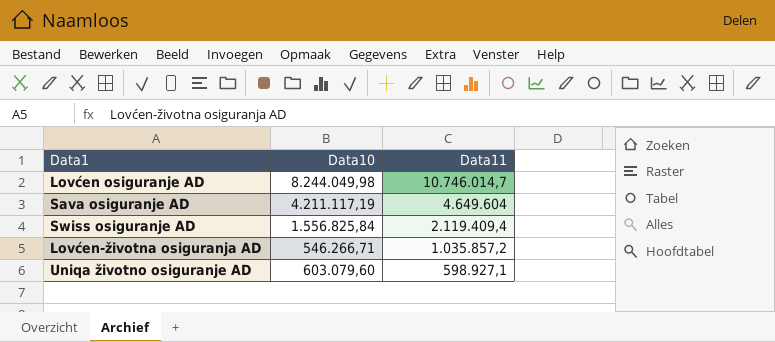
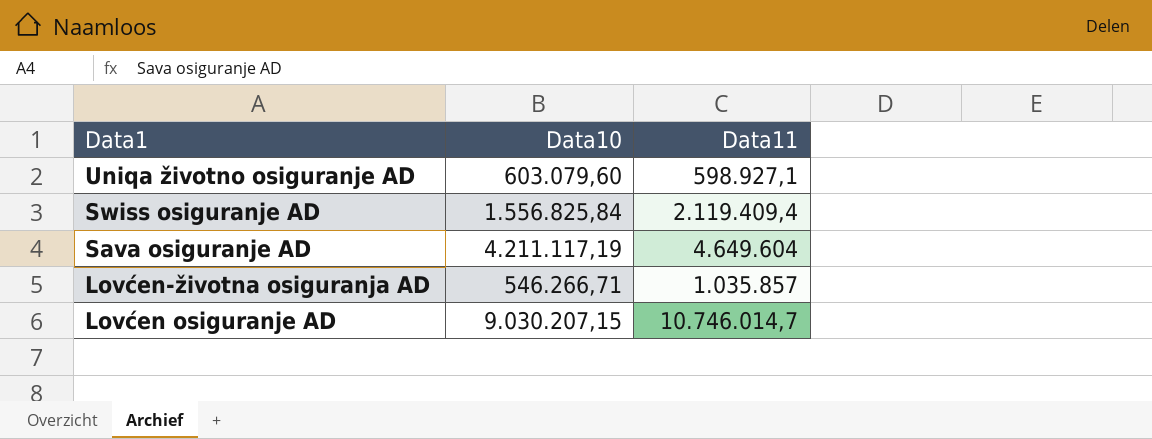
row order: Data11 descending -> Data1 descending
Lovćen-životna osiguranja AD | Data11: 1.035.857,2 -> 1.035.857
Lovćen osiguranje AD | Data10: 8.244.049,98 -> 9.030.207,15

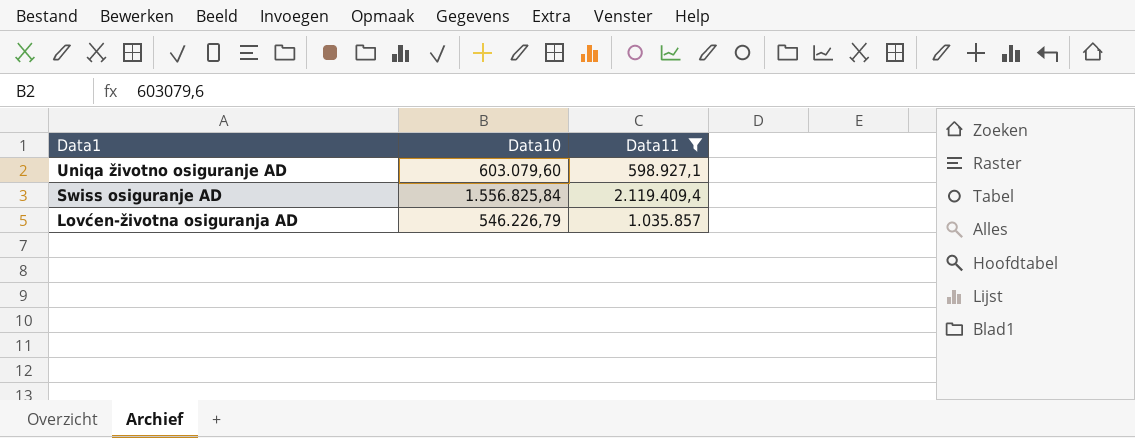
filter: none -> Data11 <= 2.119.409,4
Lovćen-životna osiguranja AD | Data10: 546.266,71 -> 546.226,79

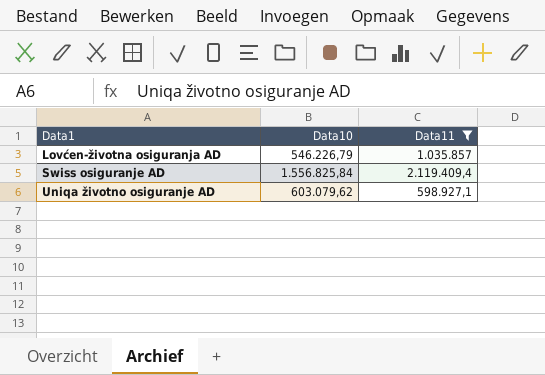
row order: Data1 descending -> Data1 ascending
Uniqa životno osiguranje AD | Data10: 603.079,60 -> 603.079,62

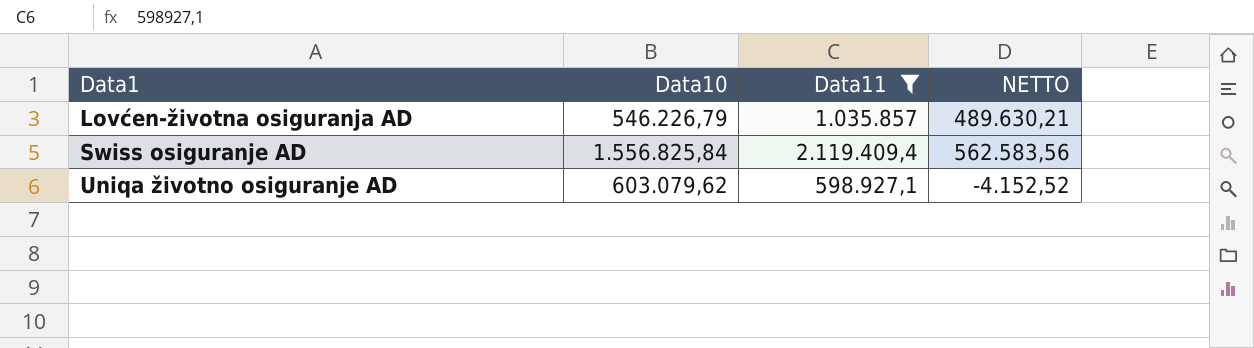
column NETTO | formula: none -> [Data11] - [Data10]

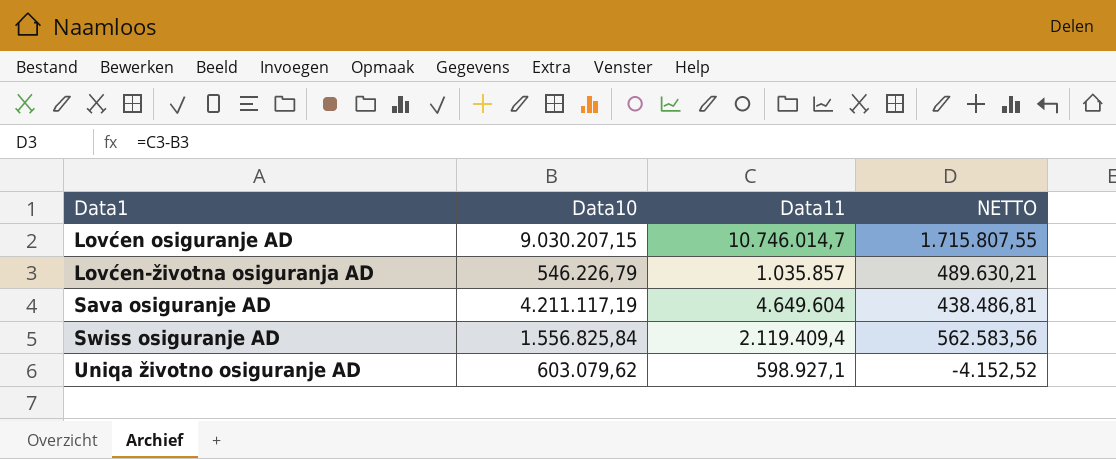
filter: Data11 <= 2.119.409,4 -> none

